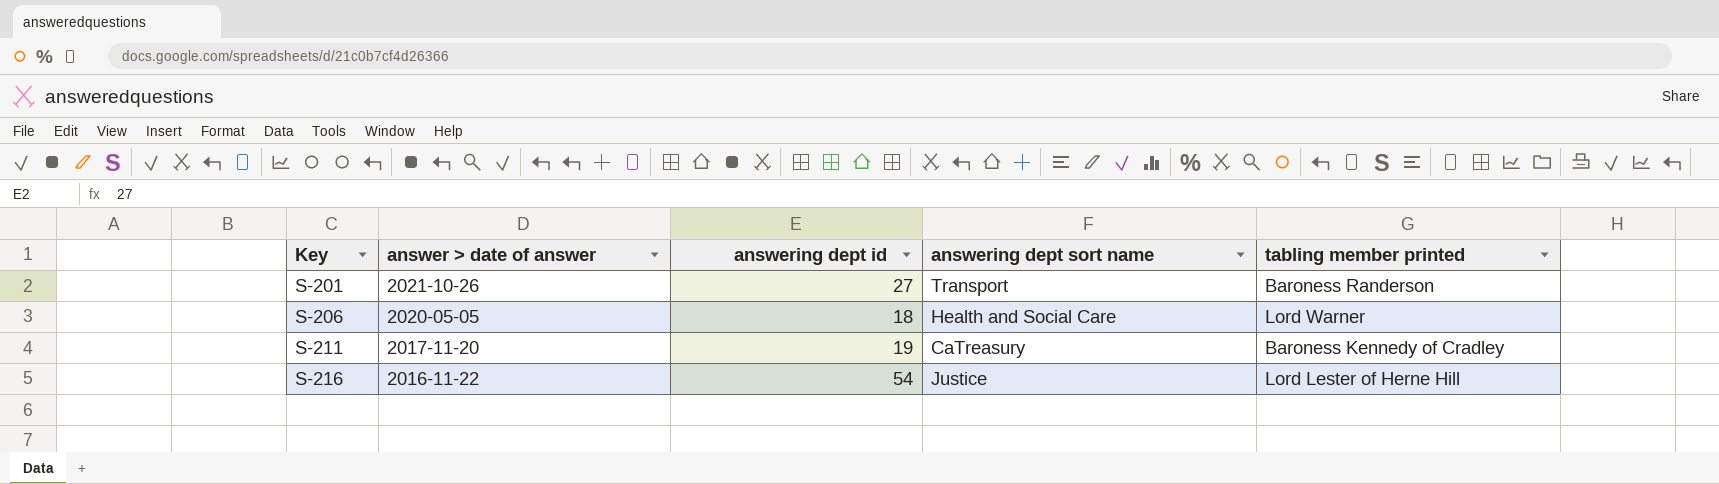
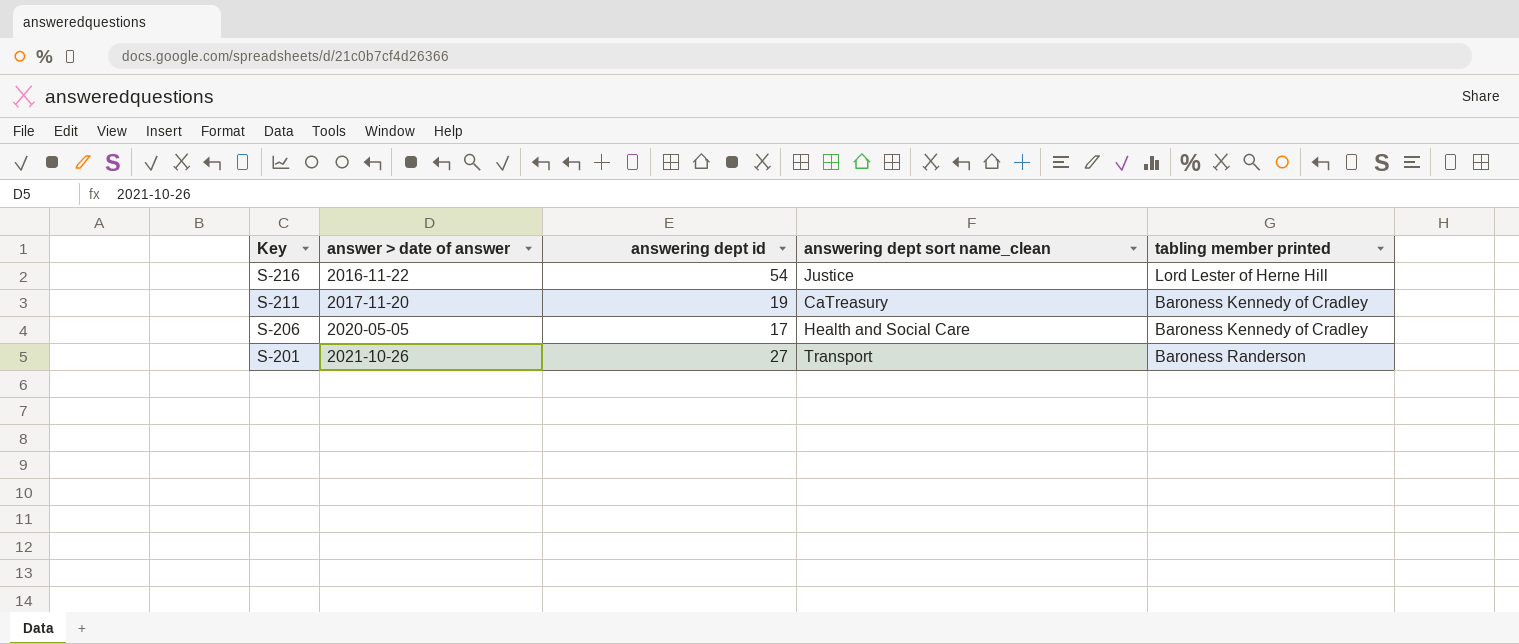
row order: Key ascending -> Key descending
column name: answering dept sort name -> answering dept sort name_clean
S-206 | answering dept id: 18 -> 17
S-206 | tabling member printed: Lord Warner -> Baroness Kennedy of Cradley

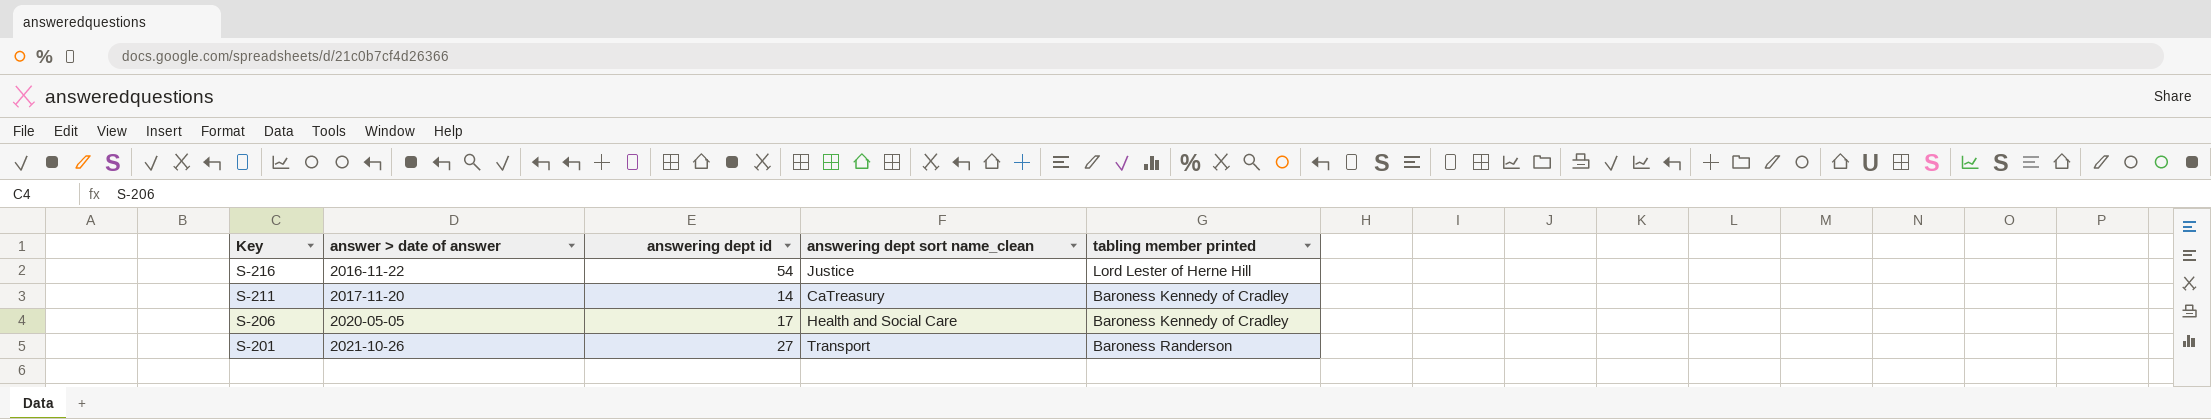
S-211 | answering dept id: 19 -> 14

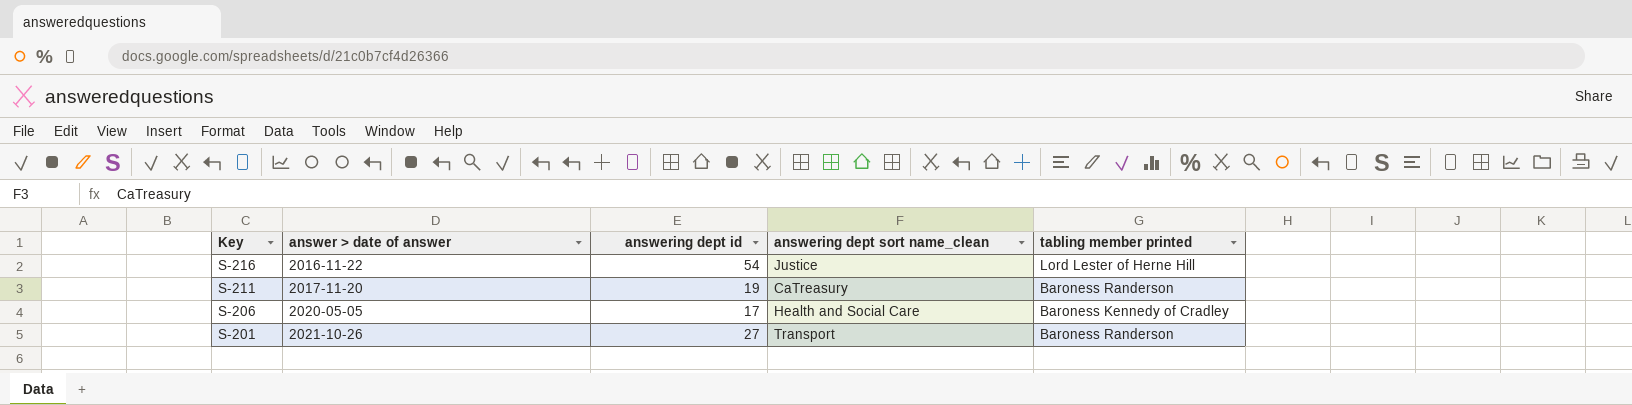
S-211 | answering dept id: 14 -> 19
S-211 | tabling member printed: Baroness Kennedy of Cradley -> Baroness Randerson

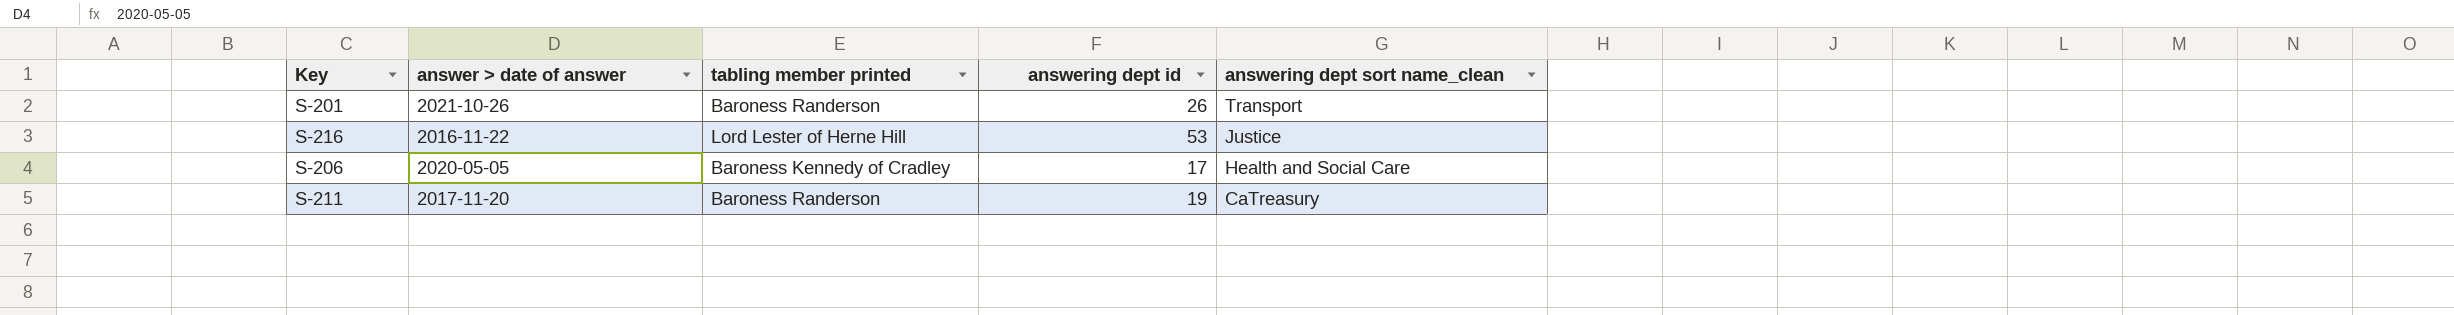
row order: Key descending -> answering dept sort name_clean descending
column tabling member printed | position: 5 -> 3
S-201 | answering dept id: 27 -> 26
S-216 | answering dept id: 54 -> 53

